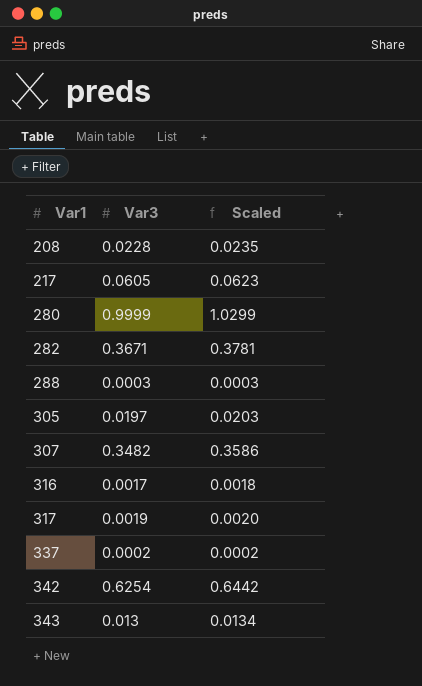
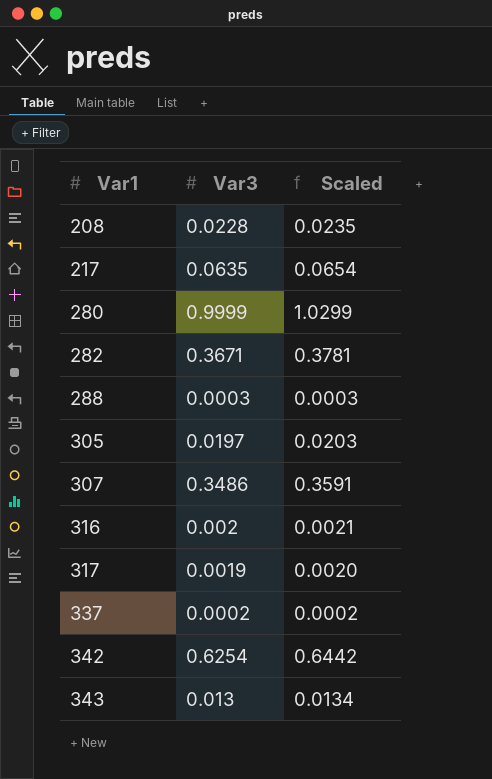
217 | Var3: 0.0605 -> 0.0635
217 | Scaled: 0.0623 -> 0.0654
307 | Var3: 0.3482 -> 0.3486
307 | Scaled: 0.3586 -> 0.3591
316 | Var3: 0.0017 -> 0.002
316 | Scaled: 0.0018 -> 0.0021

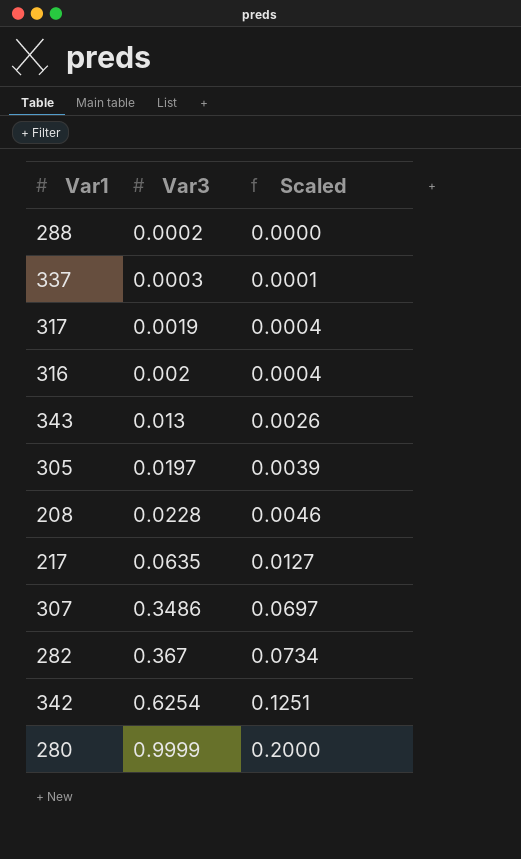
row order: Var1 ascending -> Var3 ascending
column Scaled | formula: [Var3] * 1.03 -> [Var3] * 0.2
288 | Var3: 0.0003 -> 0.0002
337 | Var3: 0.0002 -> 0.0003
282 | Var3: 0.3671 -> 0.367

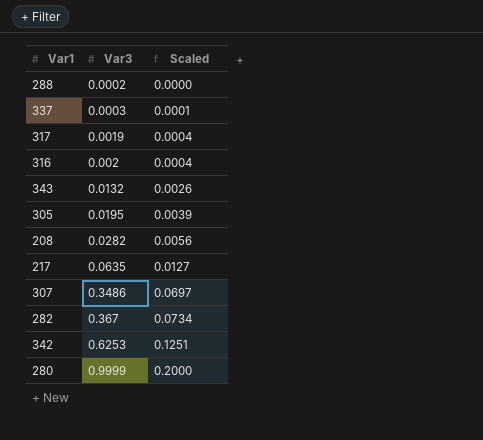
343 | Var3: 0.013 -> 0.0132
305 | Var3: 0.0197 -> 0.0195
208 | Var3: 0.0228 -> 0.0282
208 | Scaled: 0.0046 -> 0.0056
342 | Var3: 0.6254 -> 0.6253

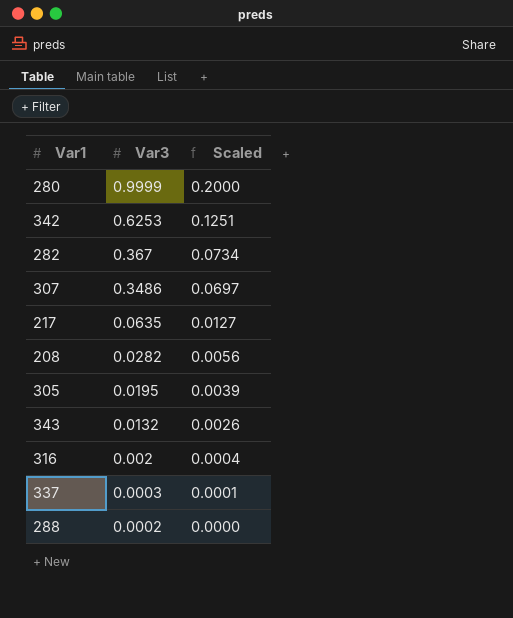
row order: Var3 ascending -> Var3 descending
row 317: 0.0019 | 0.0004 -> none

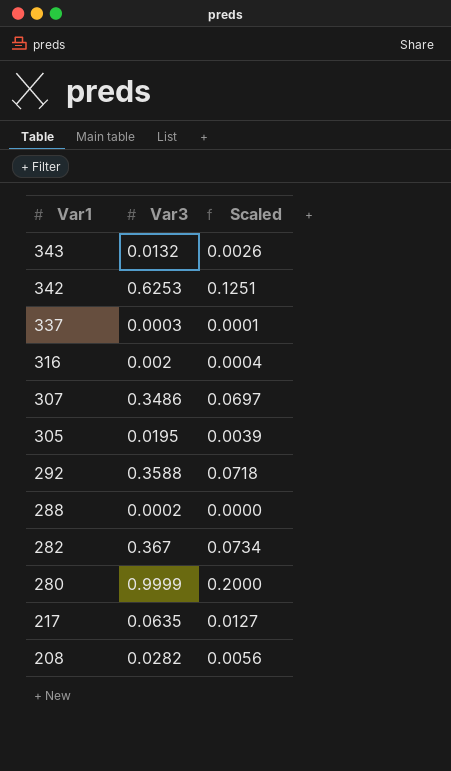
row order: Var3 descending -> Var1 descending
row 292: none -> 0.3588 | 0.0718

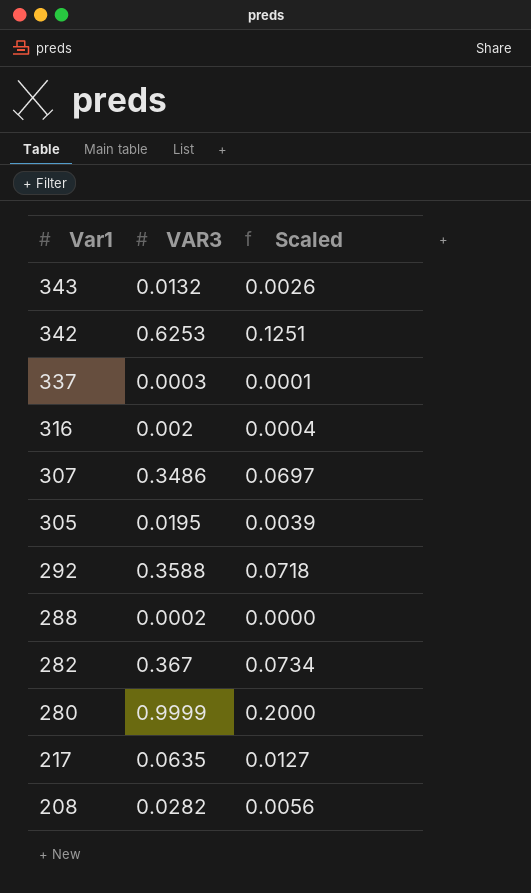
column name: Var3 -> VAR3

